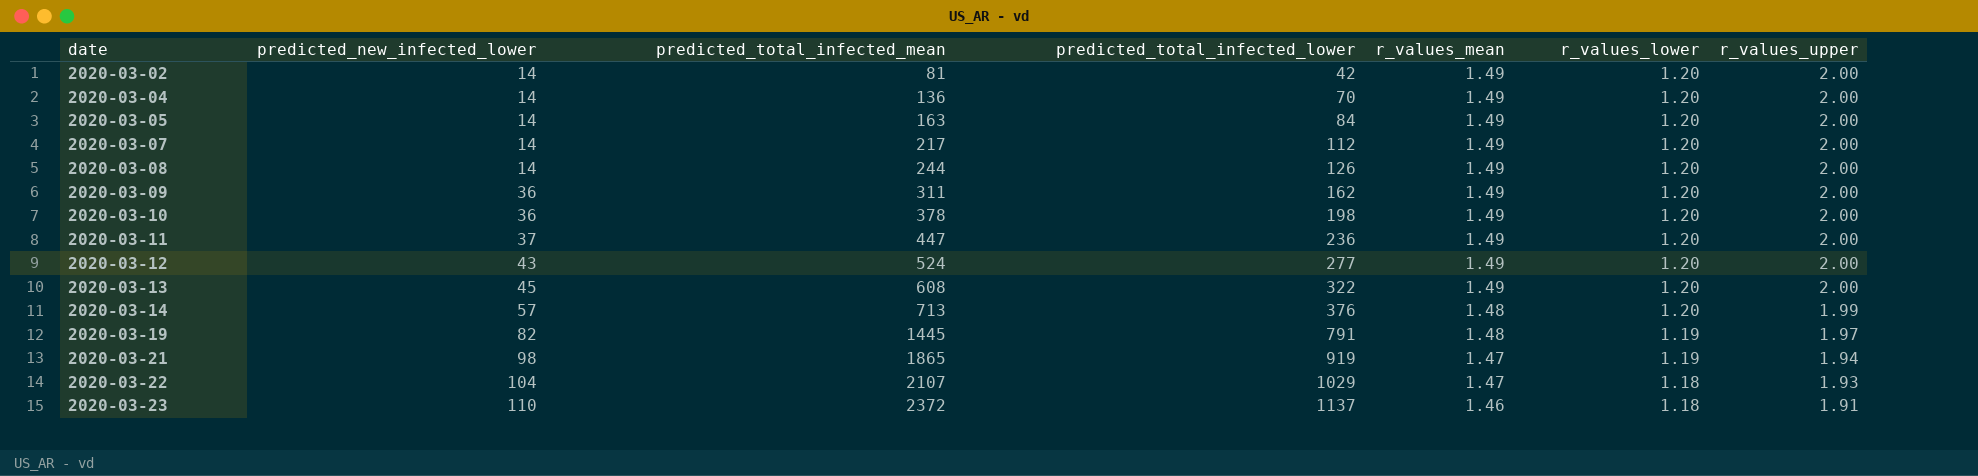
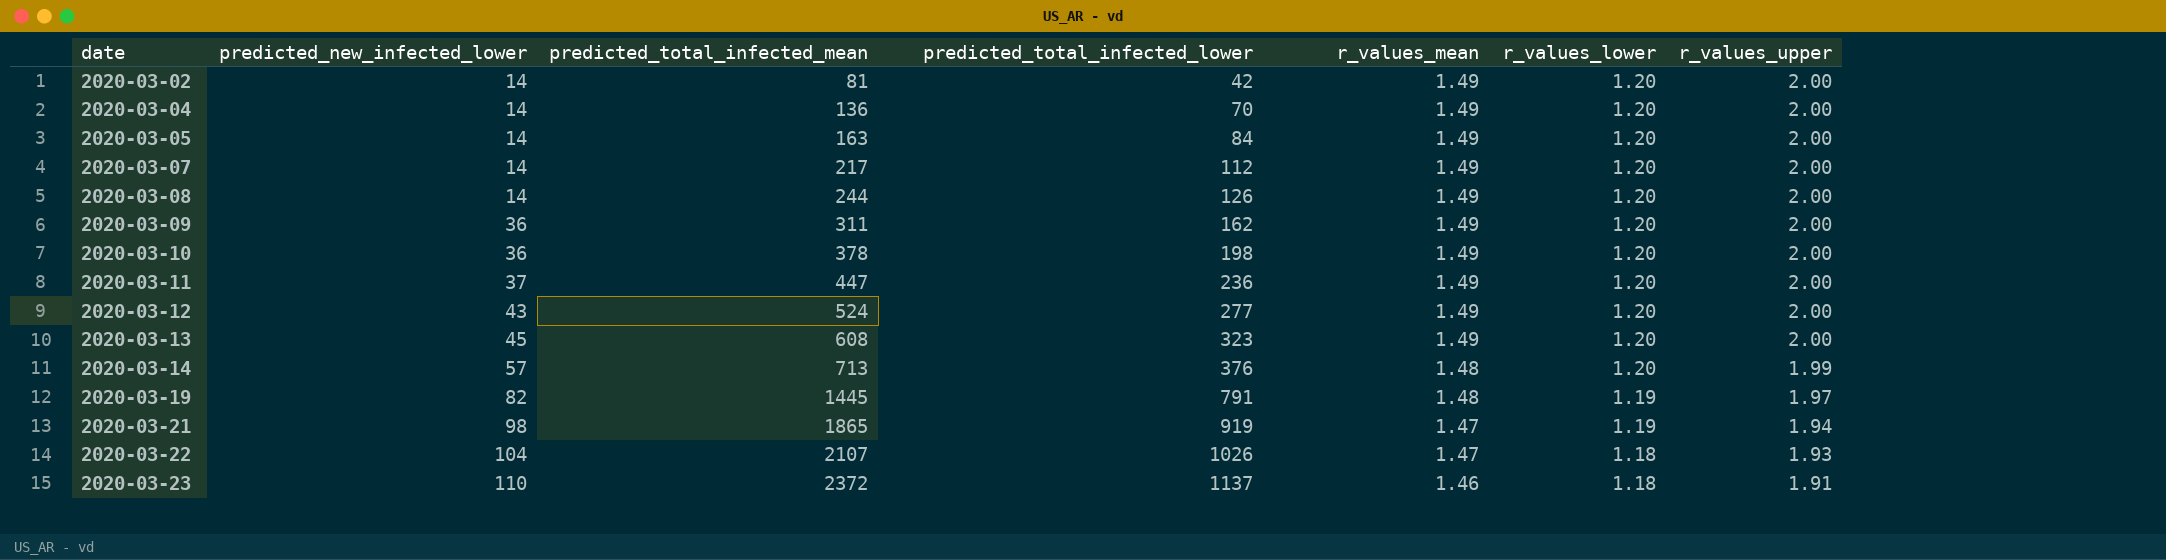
2020-03-13 | predicted_total_infected_lower: 322 -> 323
2020-03-22 | predicted_total_infected_lower: 1029 -> 1026

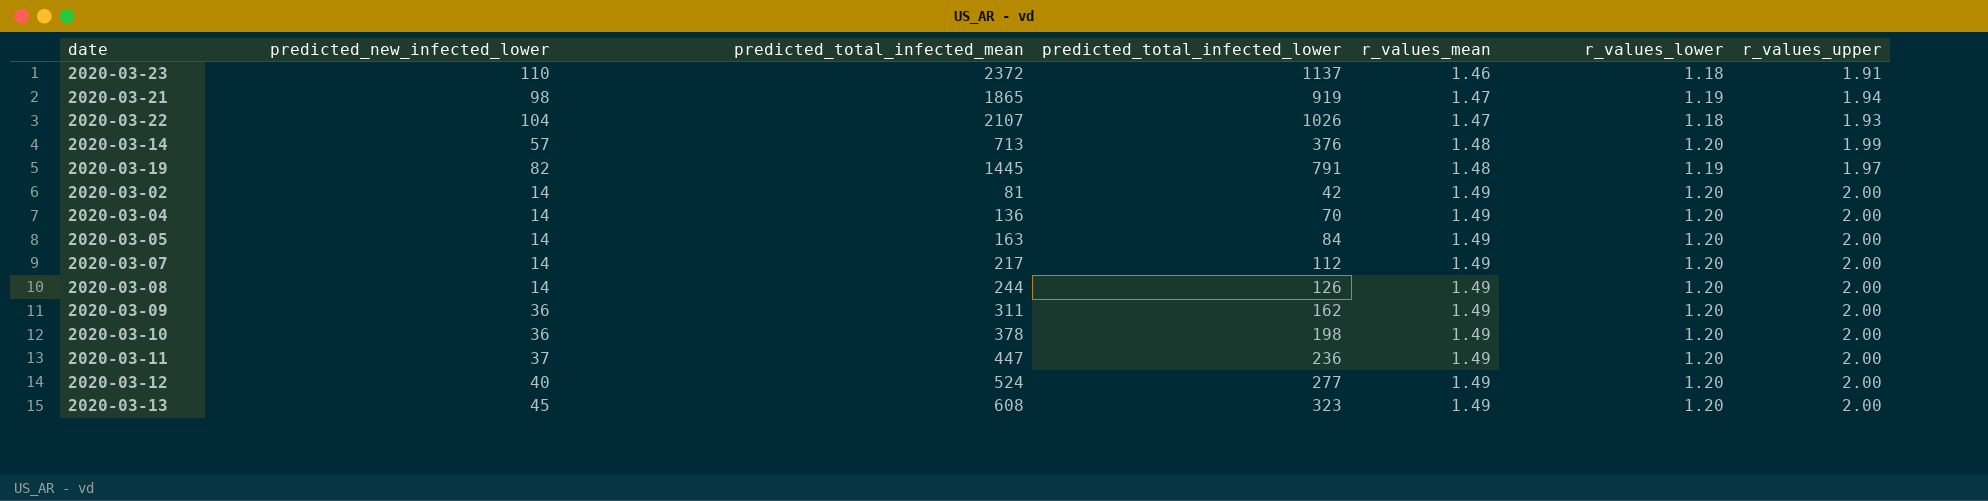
row order: date ascending -> r_values_mean ascending
2020-03-12 | predicted_new_infected_lower: 43 -> 40

